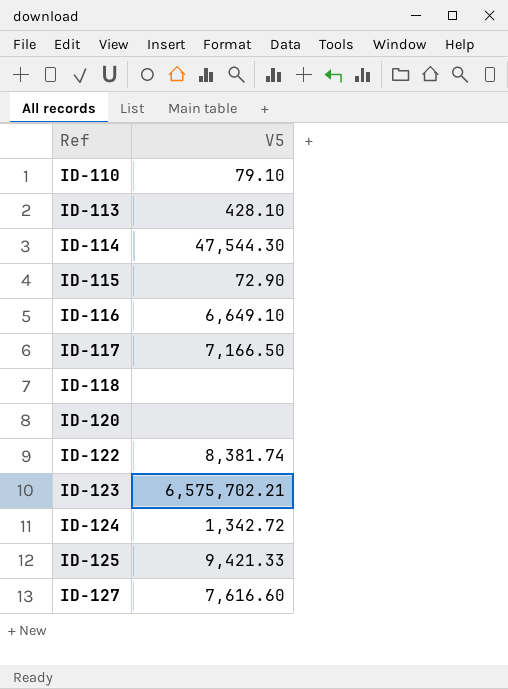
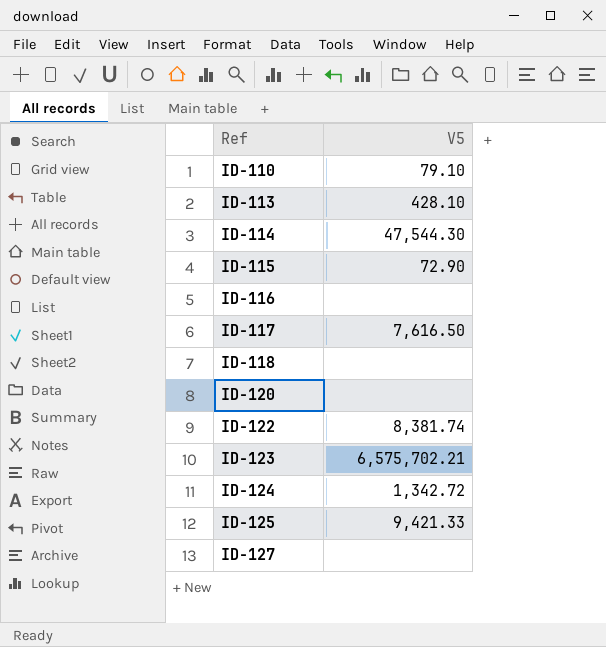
ID-116 | V5: 6,649.10 -> none
ID-117 | V5: 7,166.50 -> 7,616.50
ID-127 | V5: 7,616.60 -> none

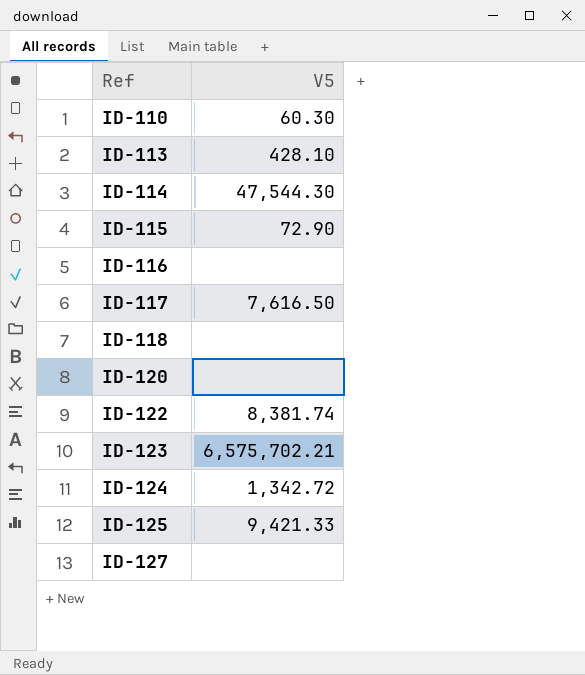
ID-110 | V5: 79.10 -> 60.30

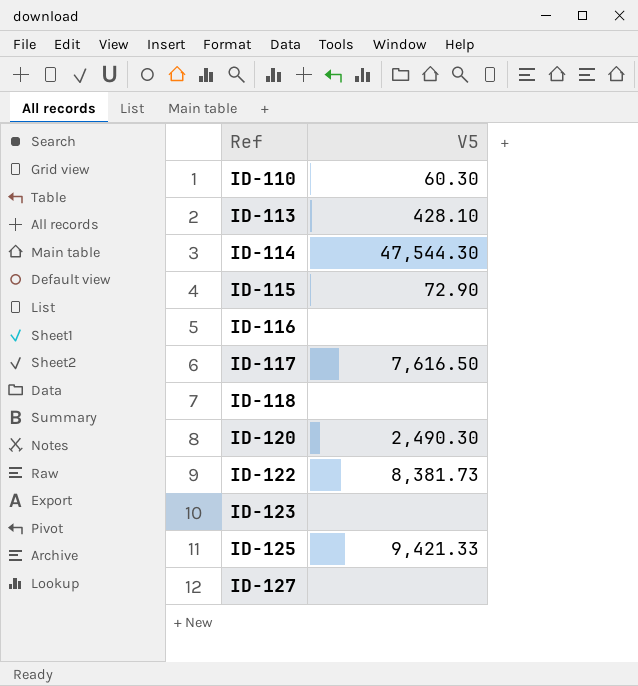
row ID-124: 1,342.72 -> none
ID-120 | V5: none -> 2,490.30
ID-122 | V5: 8,381.74 -> 8,381.73
ID-123 | V5: 6,575,702.21 -> none

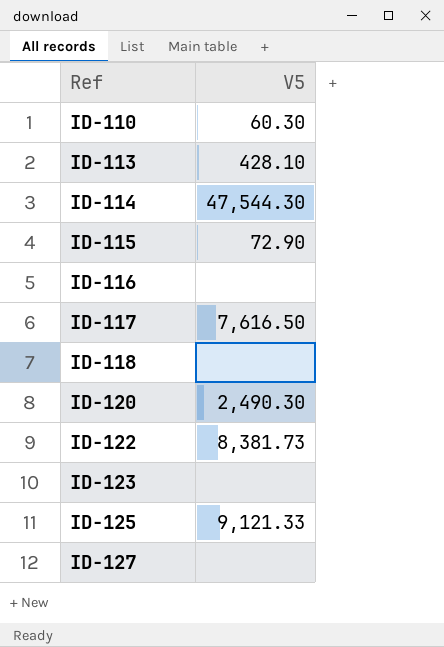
ID-125 | V5: 9,421.33 -> 9,121.33

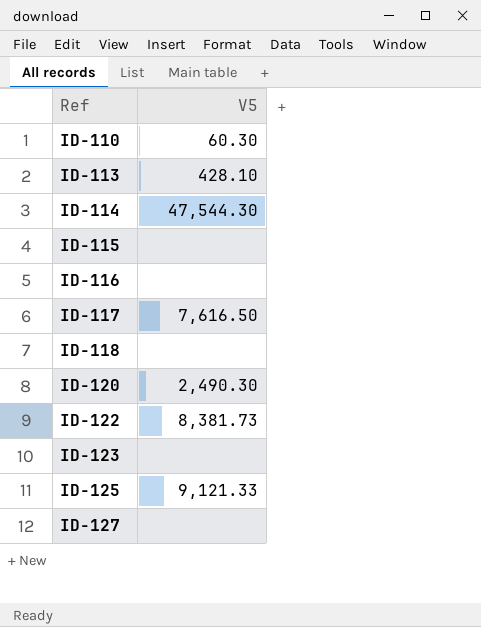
ID-115 | V5: 72.90 -> none

